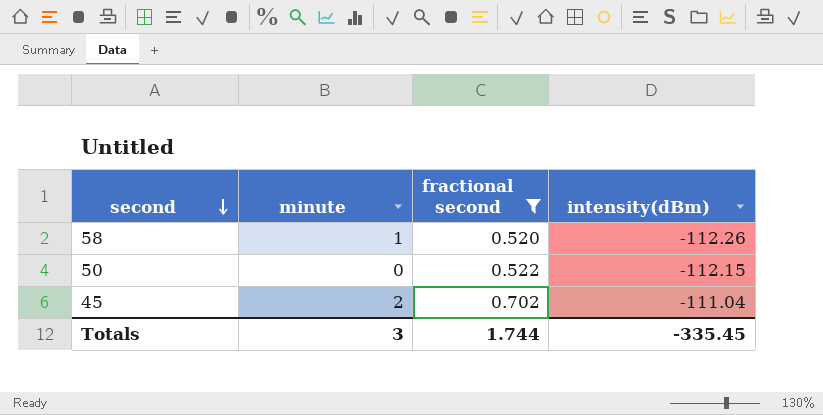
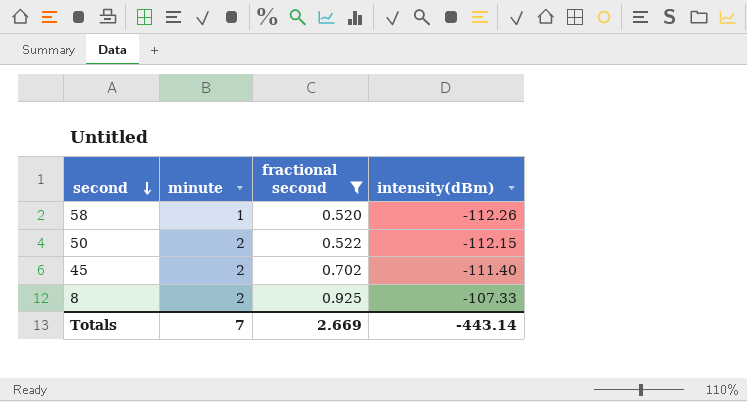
50 | minute: 0 -> 2
45 | intensity(dBm): -111.04 -> -111.40
row 8: none -> 2 | 0.925 | -107.33
Totals | minute: 3 -> 7
Totals | fractional second: 1.744 -> 2.669
Totals | intensity(dBm): -335.45 -> -443.14

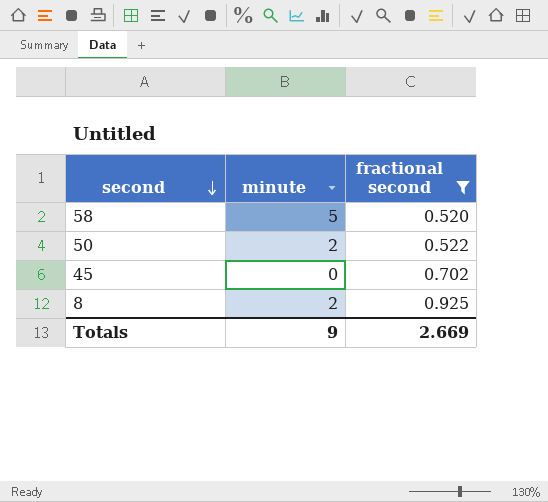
column intensity(dBm) | position: 4 -> none
58 | minute: 1 -> 5
45 | minute: 2 -> 0
Totals | minute: 7 -> 9

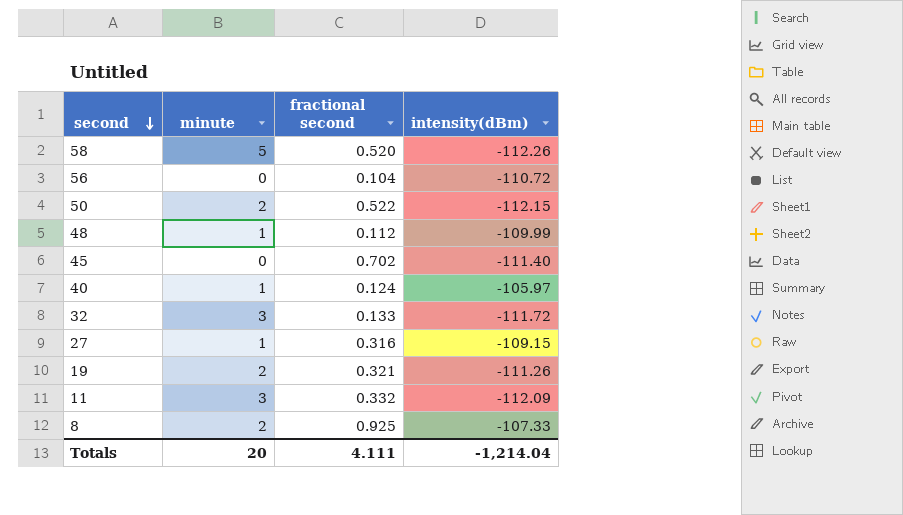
filter: fractional second >= 0.520 -> none
column intensity(dBm) | position: none -> 4
Totals | minute: 9 -> 20
Totals | fractional second: 2.669 -> 4.111

